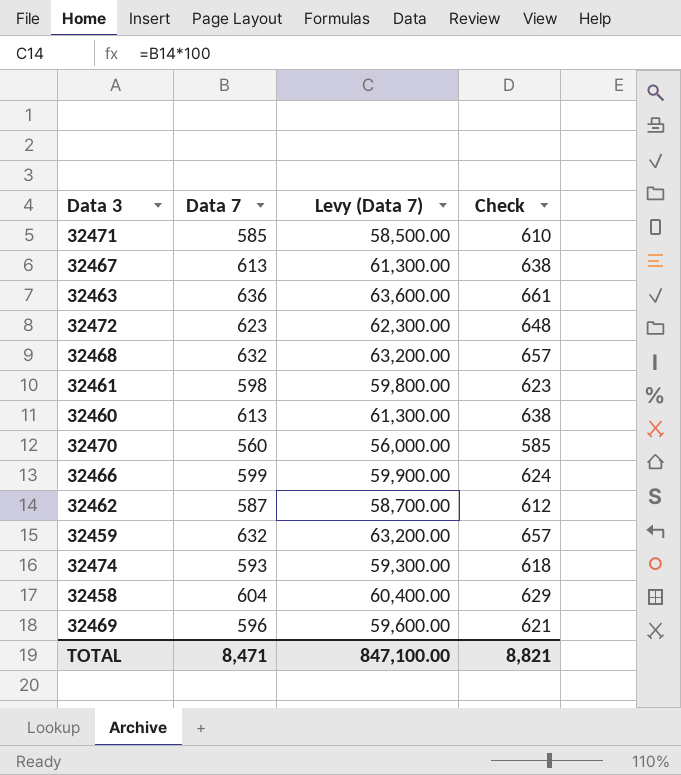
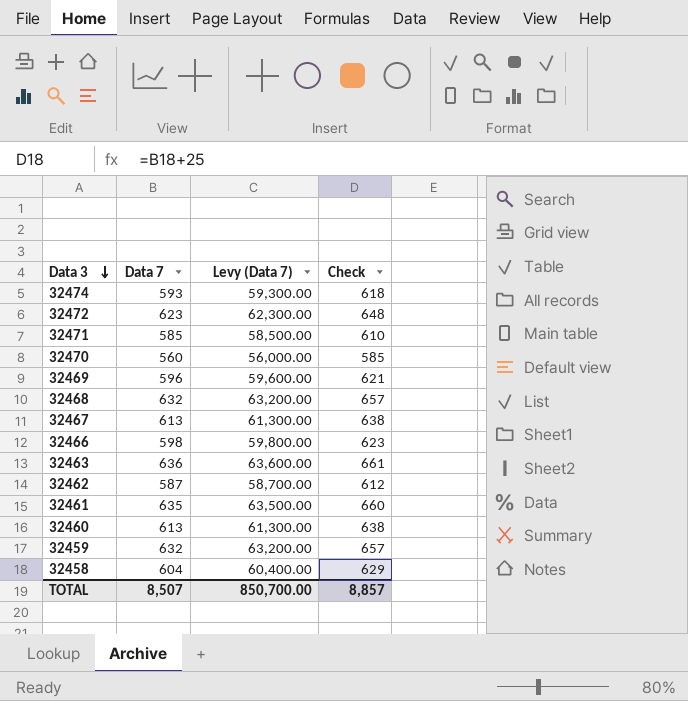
row order: none -> Data 3 descending
32466 | Data 7: 599 -> 598
32466 | Levy (Data 7): 59,900.00 -> 59,800.00
32466 | Check: 624 -> 623
32461 | Data 7: 598 -> 635
32461 | Levy (Data 7): 59,800.00 -> 63,500.00
32461 | Check: 623 -> 660
TOTAL | Data 7: 8,471 -> 8,507
TOTAL | Levy (Data 7): 847,100.00 -> 850,700.00
TOTAL | Check: 8,821 -> 8,857

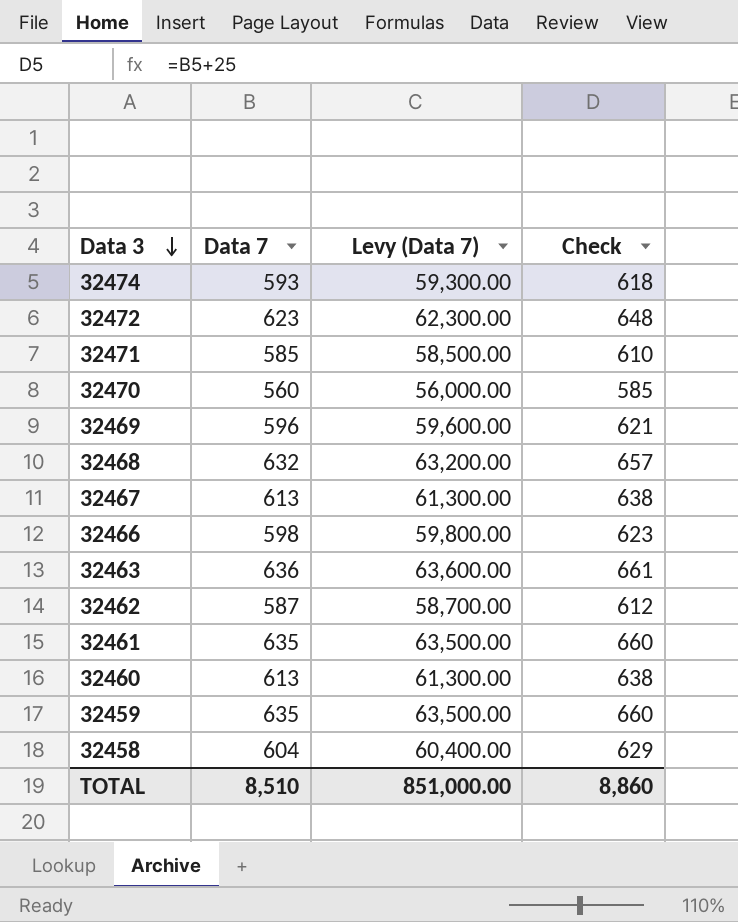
32459 | Data 7: 632 -> 635
32459 | Levy (Data 7): 63,200.00 -> 63,500.00
32459 | Check: 657 -> 660
TOTAL | Data 7: 8,507 -> 8,510
TOTAL | Levy (Data 7): 850,700.00 -> 851,000.00
TOTAL | Check: 8,857 -> 8,860

